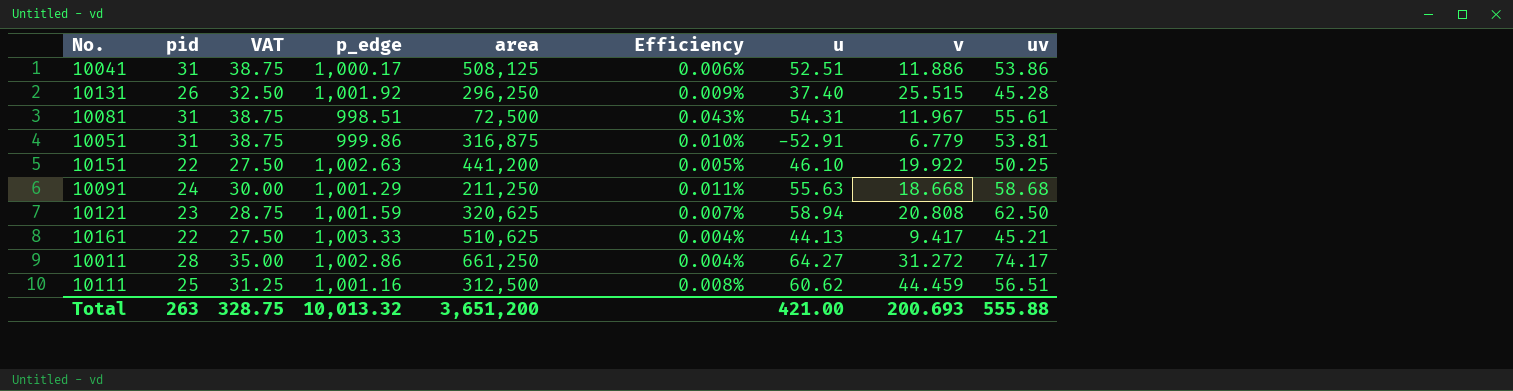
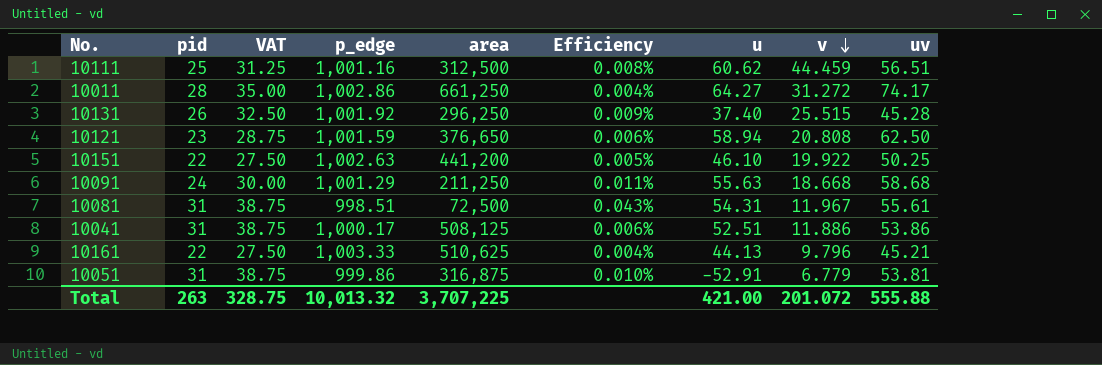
row order: none -> v descending
10121 | area: 320,625 -> 376,650
10121 | Efficiency: 0.007% -> 0.006%
10161 | v: 9.417 -> 9.796
Total | area: 3,651,200 -> 3,707,225
Total | v: 200.693 -> 201.072

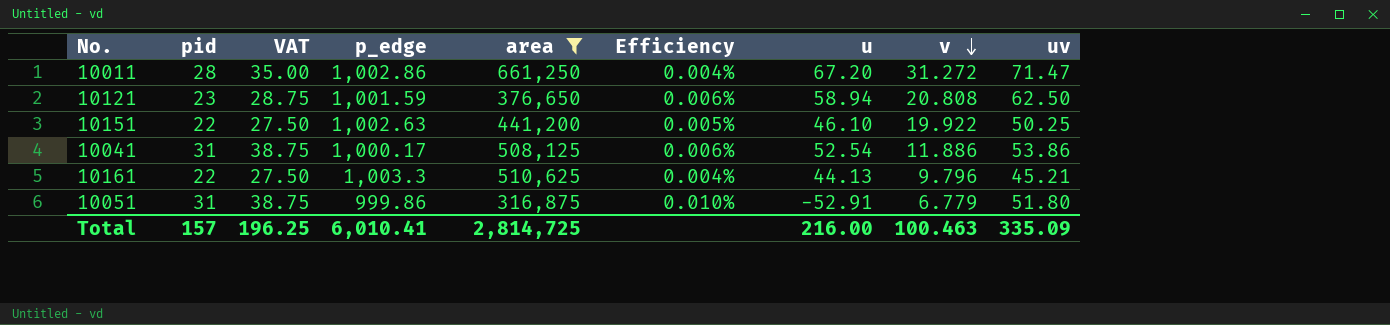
filter: none -> area >= 316,875
10011 | u: 64.27 -> 67.20
10011 | uv: 74.17 -> 71.47
10041 | u: 52.51 -> 52.54
10161 | p_edge: 1,003.33 -> 1,003.3
10051 | uv: 53.81 -> 51.80
Total | pid: 263 -> 157
Total | VAT: 328.75 -> 196.25
Total | p_edge: 10,013.32 -> 6,010.41
Total | area: 3,707,225 -> 2,814,725
Total | u: 421.00 -> 216.00
Total | v: 201.072 -> 100.463
Total | uv: 555.88 -> 335.09

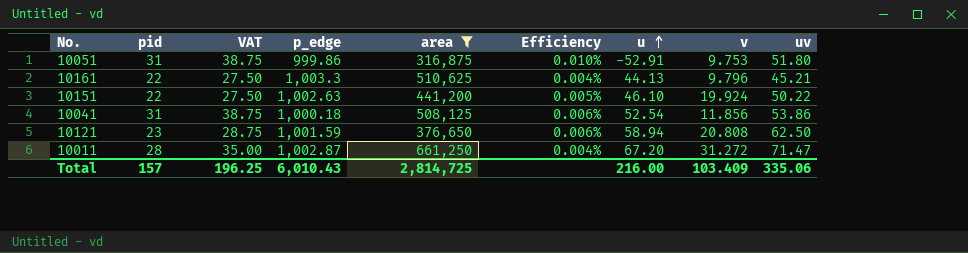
row order: v descending -> u ascending
10051 | v: 6.779 -> 9.753
10151 | v: 19.922 -> 19.924
10151 | uv: 50.25 -> 50.22
10041 | p_edge: 1,000.17 -> 1,000.18
10041 | v: 11.886 -> 11.856
10011 | p_edge: 1,002.86 -> 1,002.87
Total | p_edge: 6,010.41 -> 6,010.43
Total | v: 100.463 -> 103.409
Total | uv: 335.09 -> 335.06

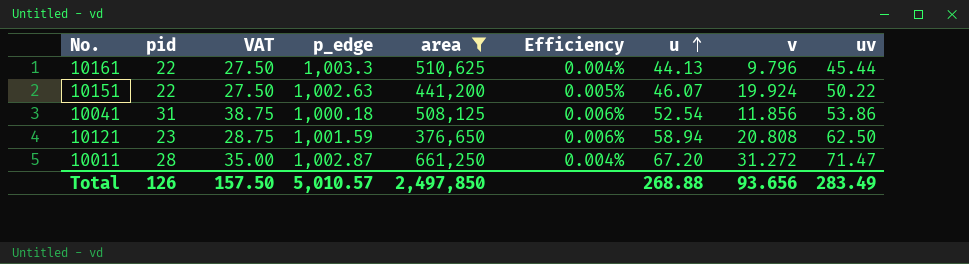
row 10051: 31 | 38.75 | 999.86 | 316,875 | 0.010% | -52.91 | 9.753 | 51.80 -> none
10161 | uv: 45.21 -> 45.44
10151 | u: 46.10 -> 46.07
Total | pid: 157 -> 126
Total | VAT: 196.25 -> 157.50
Total | p_edge: 6,010.43 -> 5,010.57
Total | area: 2,814,725 -> 2,497,850
Total | u: 216.00 -> 268.88
Total | v: 103.409 -> 93.656
Total | uv: 335.06 -> 283.49

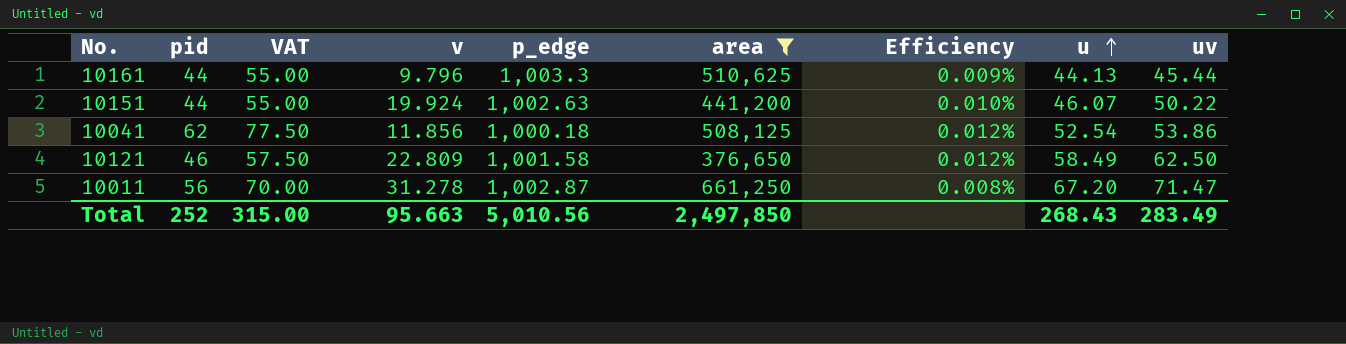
column v | position: 8 -> 4
10161 | pid: 22 -> 44
10161 | VAT: 27.50 -> 55.00
10161 | Efficiency: 0.004% -> 0.009%
10151 | pid: 22 -> 44
10151 | VAT: 27.50 -> 55.00
10151 | Efficiency: 0.005% -> 0.010%
10041 | pid: 31 -> 62
10041 | VAT: 38.75 -> 77.50
10041 | Efficiency: 0.006% -> 0.012%
10121 | pid: 23 -> 46
10121 | VAT: 28.75 -> 57.50
10121 | v: 20.808 -> 22.809
10121 | p_edge: 1,001.59 -> 1,001.58
10121 | Efficiency: 0.006% -> 0.012%
10121 | u: 58.94 -> 58.49
10011 | pid: 28 -> 56
10011 | VAT: 35.00 -> 70.00
10011 | v: 31.272 -> 31.278
10011 | Efficiency: 0.004% -> 0.008%
Total | pid: 126 -> 252
Total | VAT: 157.50 -> 315.00
Total | v: 93.656 -> 95.663
Total | p_edge: 5,010.57 -> 5,010.56
Total | u: 268.88 -> 268.43

